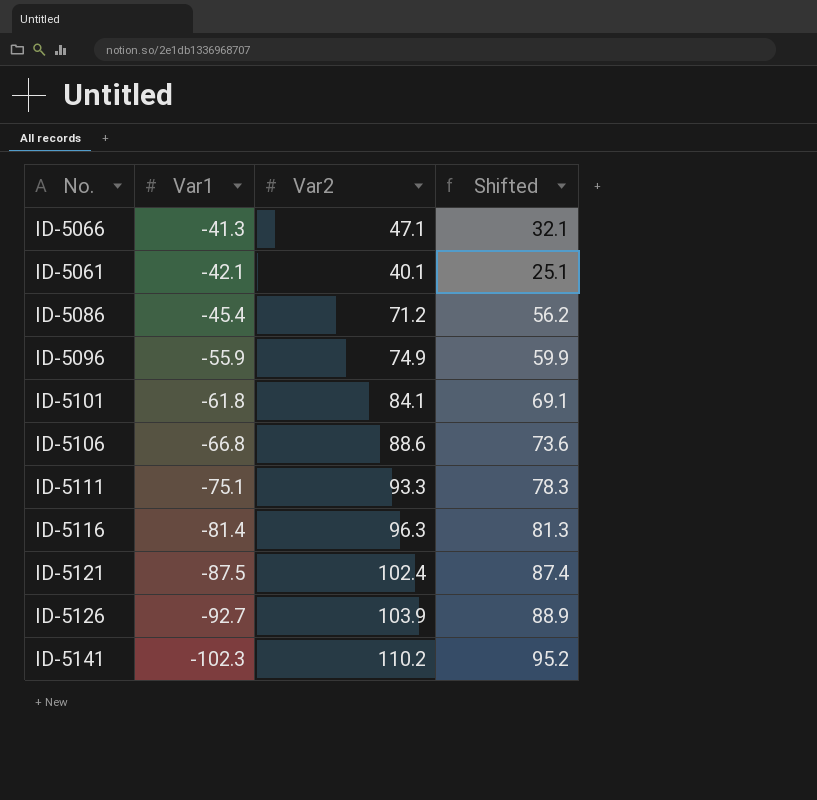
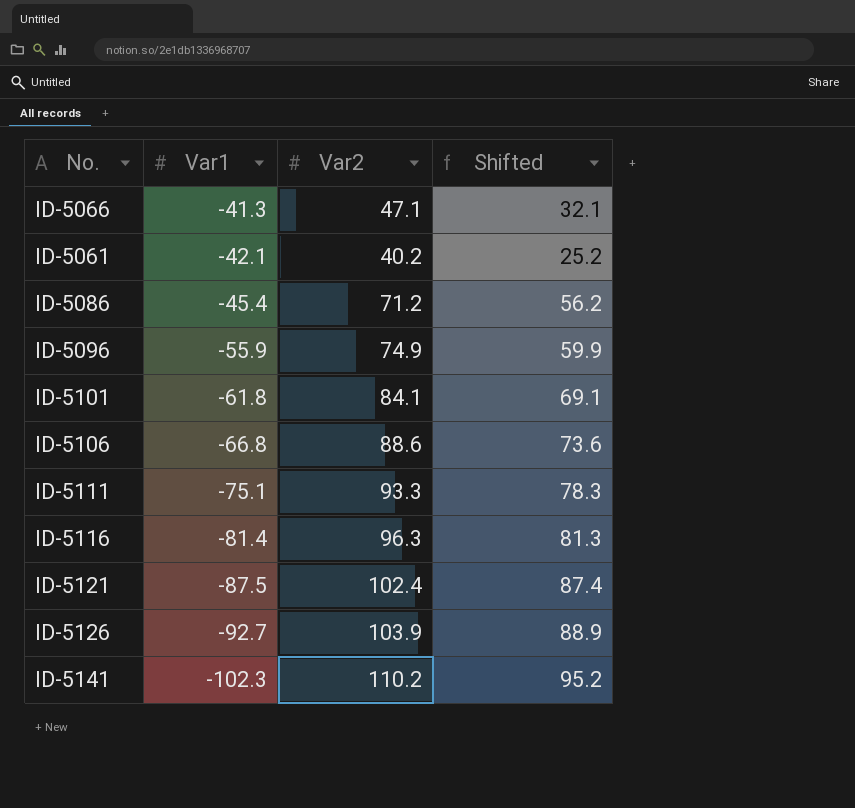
ID-5061 | Var2: 40.1 -> 40.2
ID-5061 | Shifted: 25.1 -> 25.2

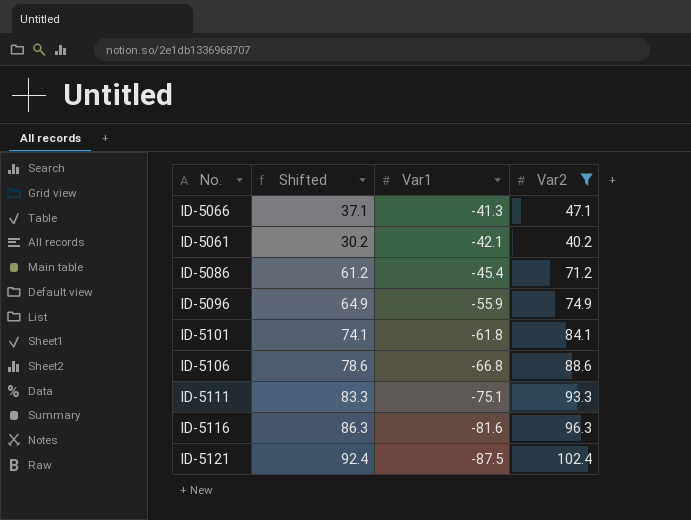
filter: none -> Var2 <= 102.4
column Shifted | formula: [Var2] - 15 -> [Var2] - 10
column Shifted | position: 4 -> 2
ID-5116 | Var1: -81.4 -> -81.6

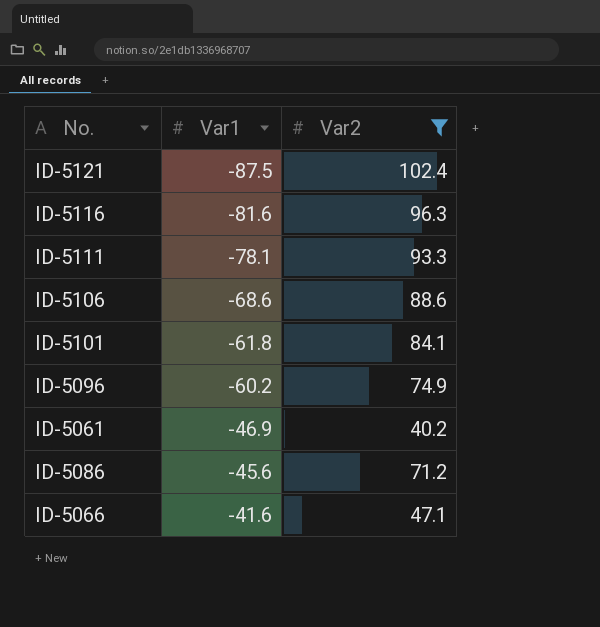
row order: Var1 descending -> Var1 ascending
column Shifted | formula: [Var2] - 10 -> none
ID-5111 | Var1: -75.1 -> -78.1
ID-5106 | Var1: -66.8 -> -68.6
ID-5096 | Var1: -55.9 -> -60.2
ID-5061 | Var1: -42.1 -> -46.9
ID-5086 | Var1: -45.4 -> -45.6
ID-5066 | Var1: -41.3 -> -41.6

